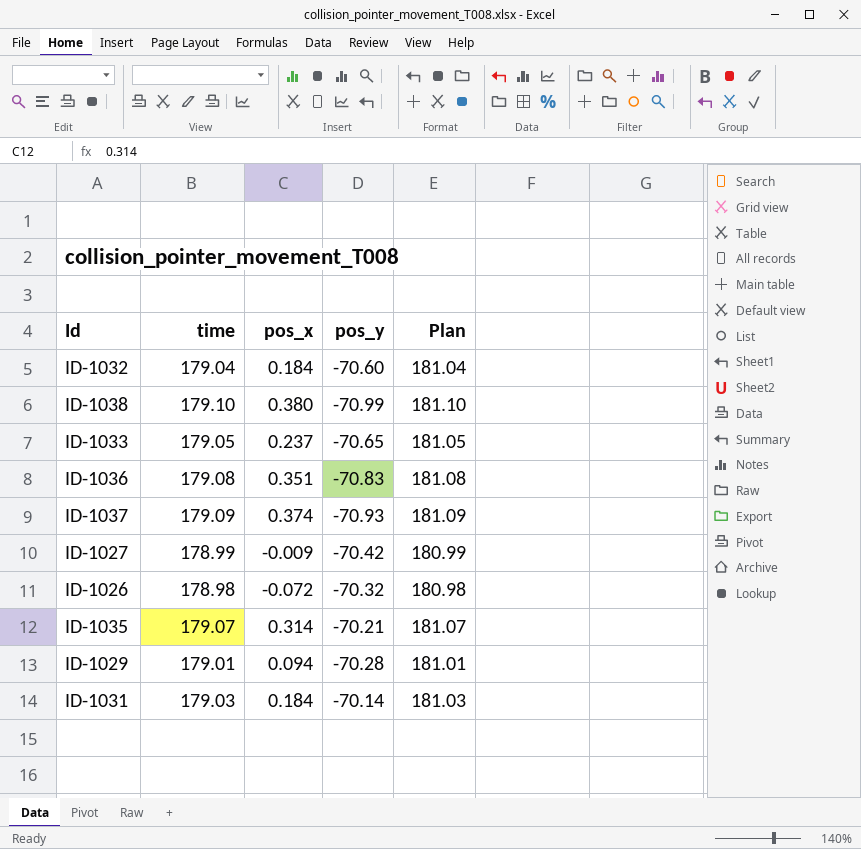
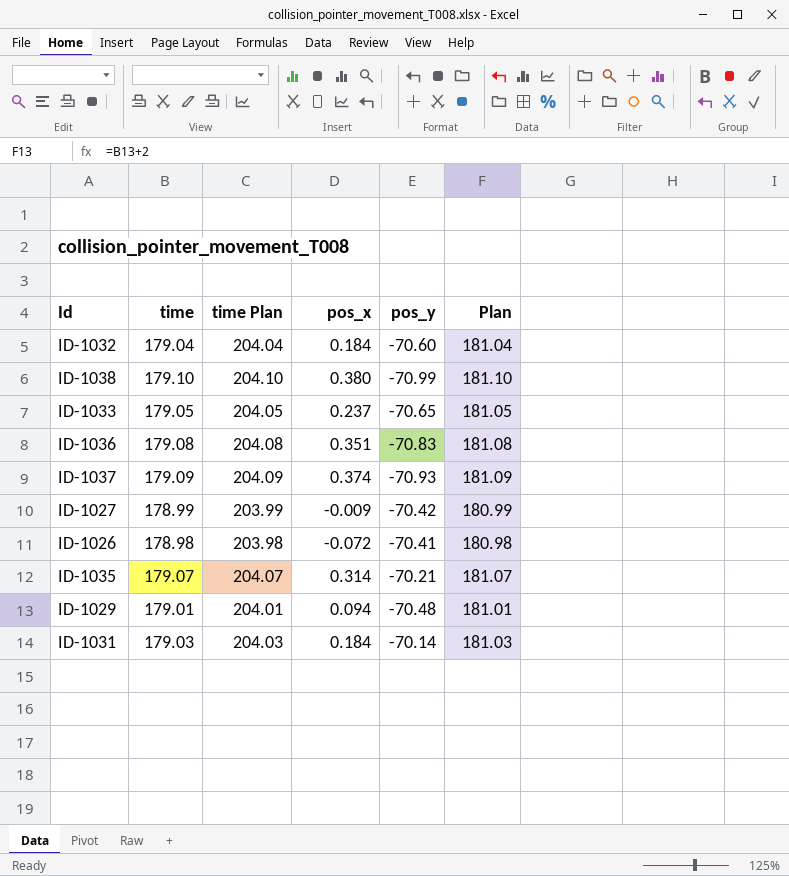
column time Plan | formula: none -> [time] + 25
ID-1026 | pos_y: -70.32 -> -70.41
ID-1029 | pos_y: -70.28 -> -70.48

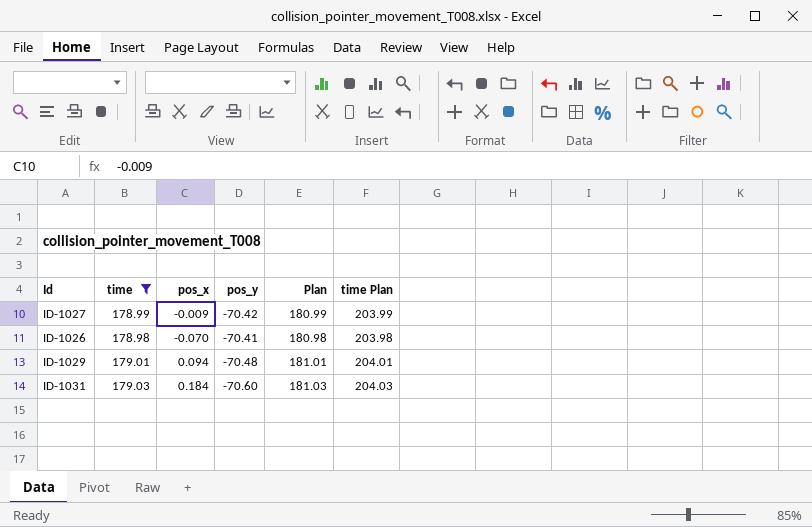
filter: none -> time <= 179.03
column time Plan | position: 3 -> 6
ID-1026 | pos_x: -0.072 -> -0.070
ID-1031 | pos_y: -70.14 -> -70.60

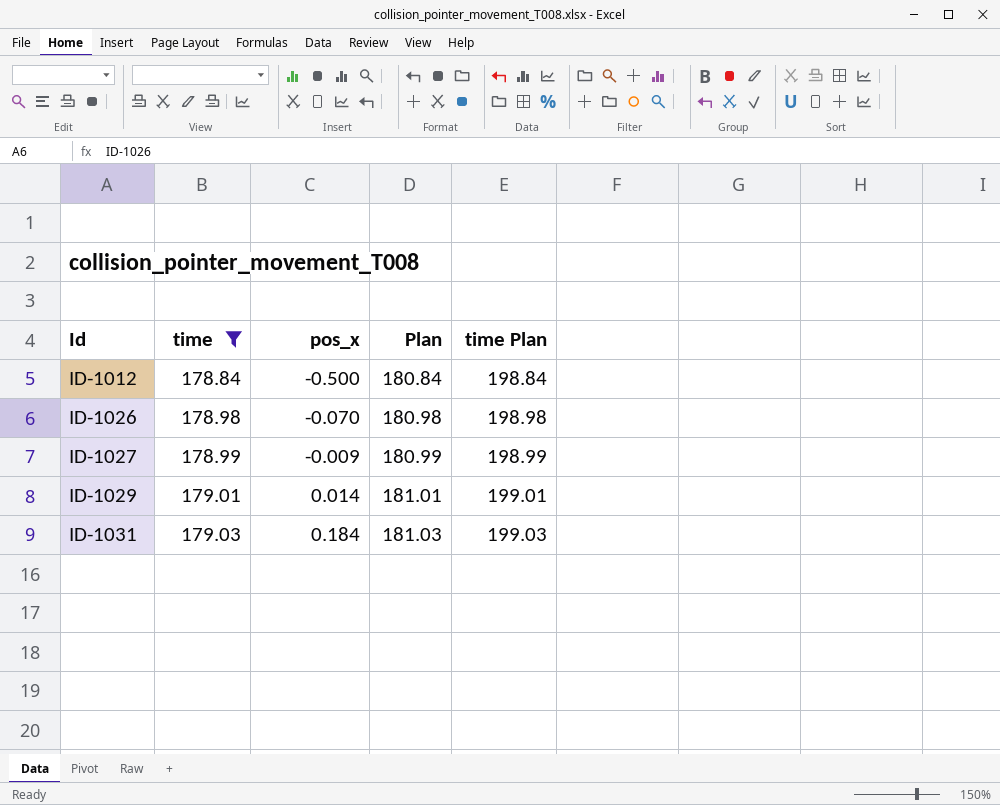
row order: none -> Id ascending
column pos_y | position: 4 -> none
column time Plan | formula: [time] + 25 -> [time] + 20
row ID-1012: none -> 178.84 | -0.500 | 180.84 | 198.84
ID-1029 | pos_x: 0.094 -> 0.014

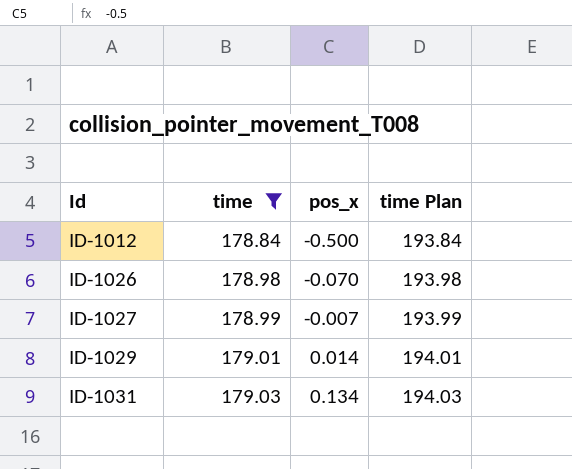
column Plan | formula: [time] + 2 -> none
column time Plan | formula: [time] + 20 -> [time] + 15
ID-1027 | pos_x: -0.009 -> -0.007
ID-1031 | pos_x: 0.184 -> 0.134

